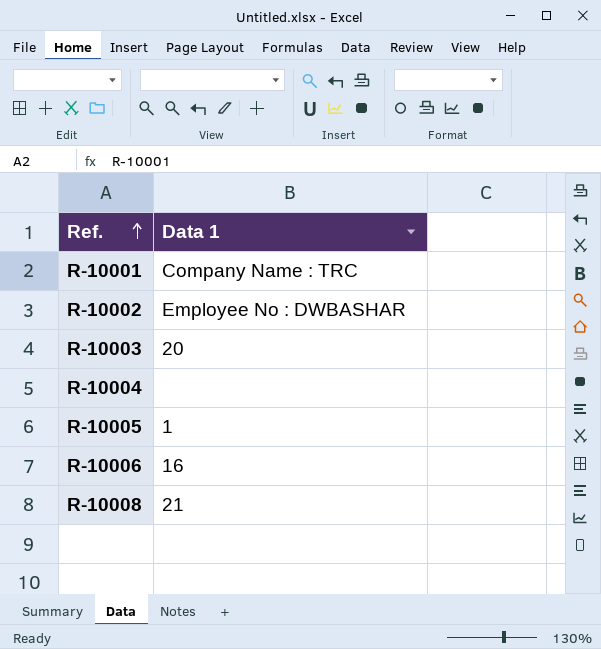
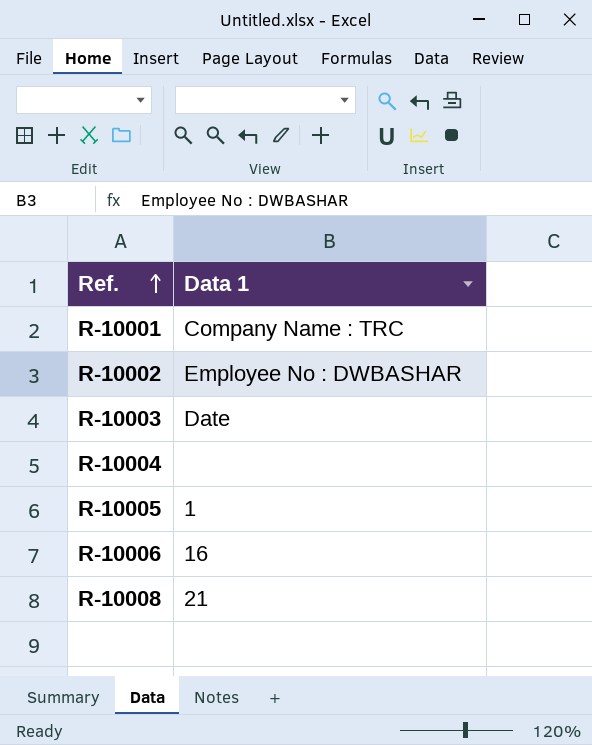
R-10003 | Data 1: 20 -> Date

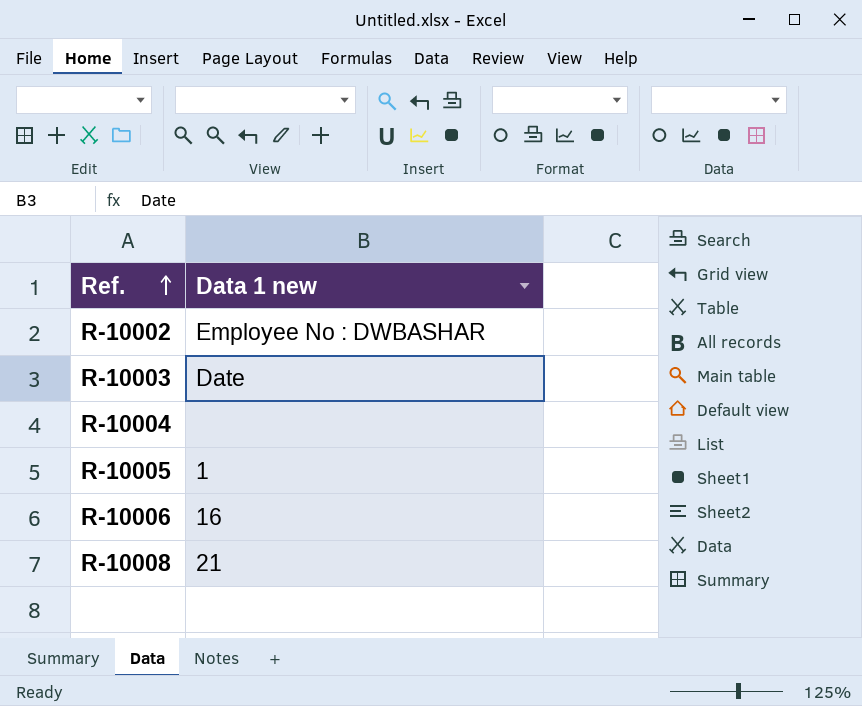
column name: Data 1 -> Data 1 new
row R-10001: Company Name : TRC -> none

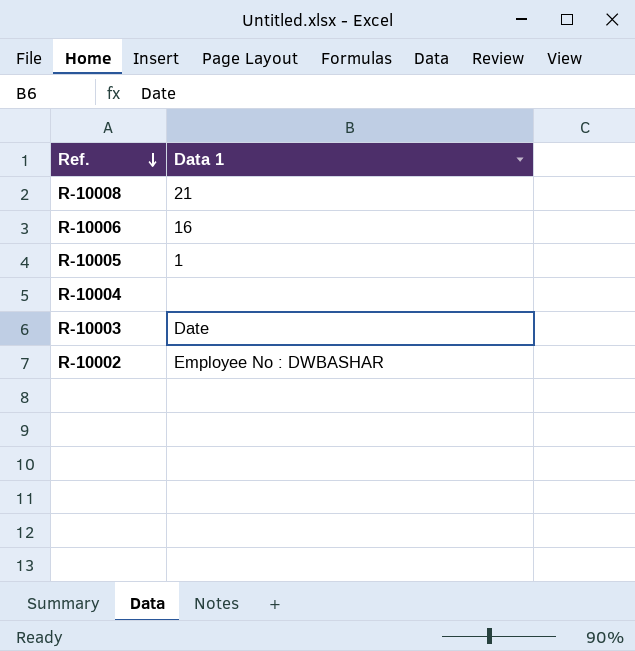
row order: Ref. ascending -> Ref. descending
column name: Data 1 new -> Data 1

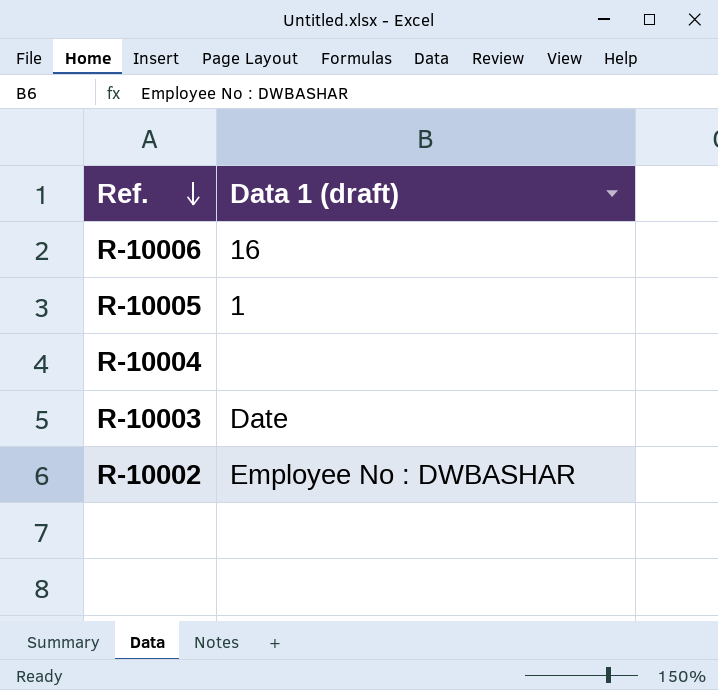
column name: Data 1 -> Data 1 (draft)
row R-10008: 21 -> none

